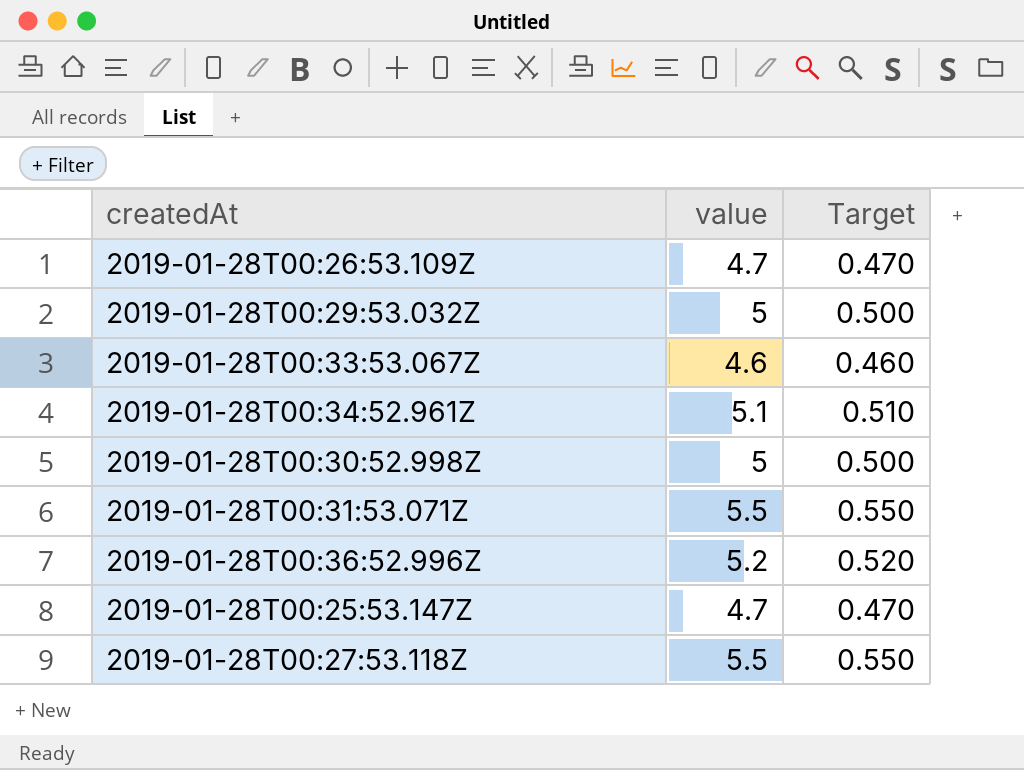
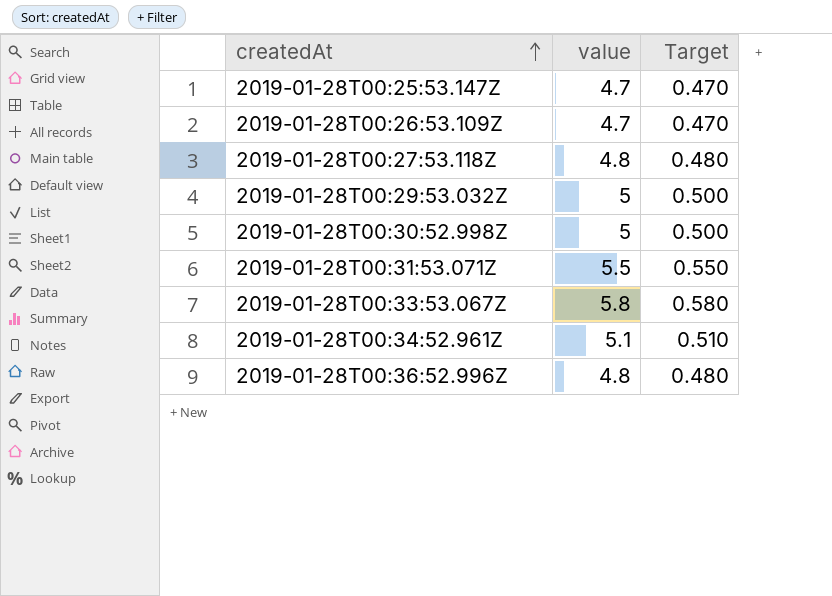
row order: none -> createdAt ascending
2019-01-28T00:27:53.118Z | value: 5.5 -> 4.8
2019-01-28T00:27:53.118Z | Target: 0.550 -> 0.480
2019-01-28T00:33:53.067Z | value: 4.6 -> 5.8
2019-01-28T00:33:53.067Z | Target: 0.460 -> 0.580
2019-01-28T00:36:52.996Z | value: 5.2 -> 4.8
2019-01-28T00:36:52.996Z | Target: 0.520 -> 0.480

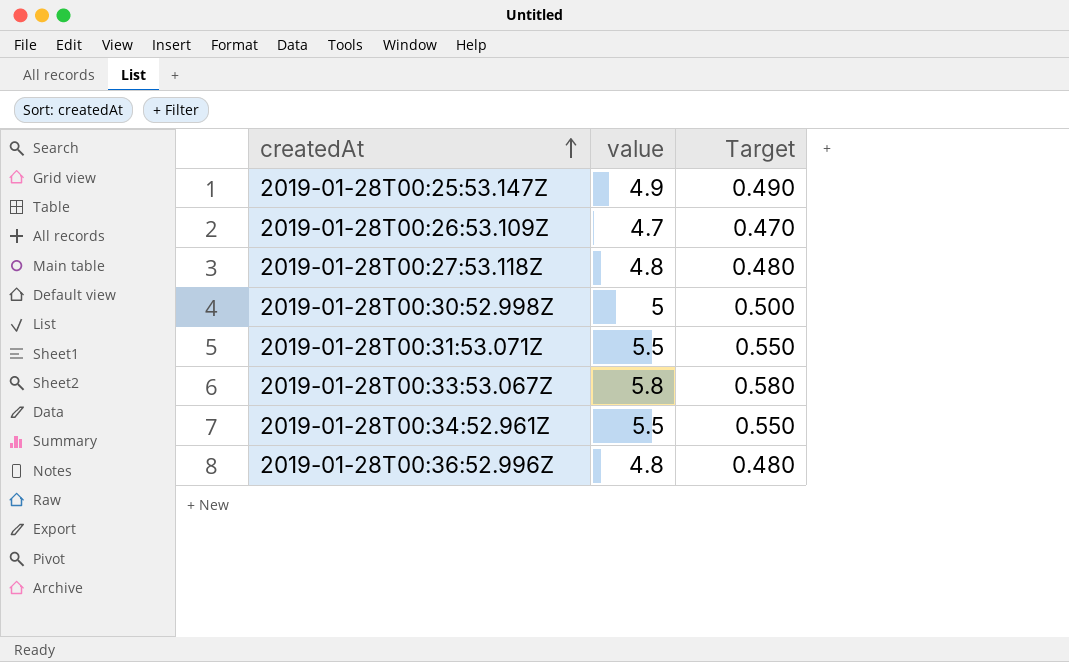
row 2019-01-28T00:29:53.032Z: 5 | 0.500 -> none
2019-01-28T00:25:53.147Z | value: 4.7 -> 4.9
2019-01-28T00:25:53.147Z | Target: 0.470 -> 0.490
2019-01-28T00:34:52.961Z | value: 5.1 -> 5.5
2019-01-28T00:34:52.961Z | Target: 0.510 -> 0.550

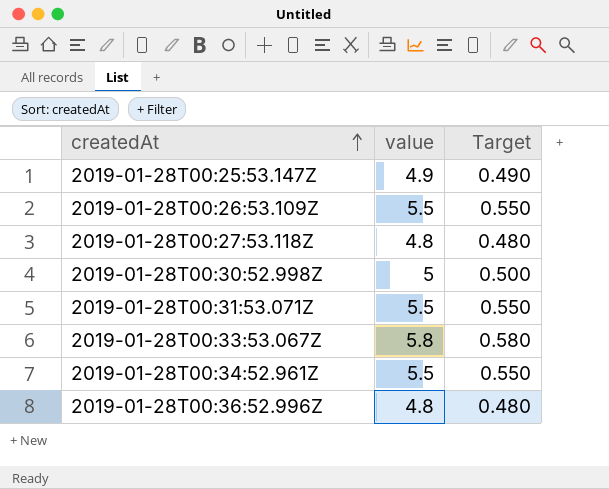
2019-01-28T00:26:53.109Z | value: 4.7 -> 5.5
2019-01-28T00:26:53.109Z | Target: 0.470 -> 0.550

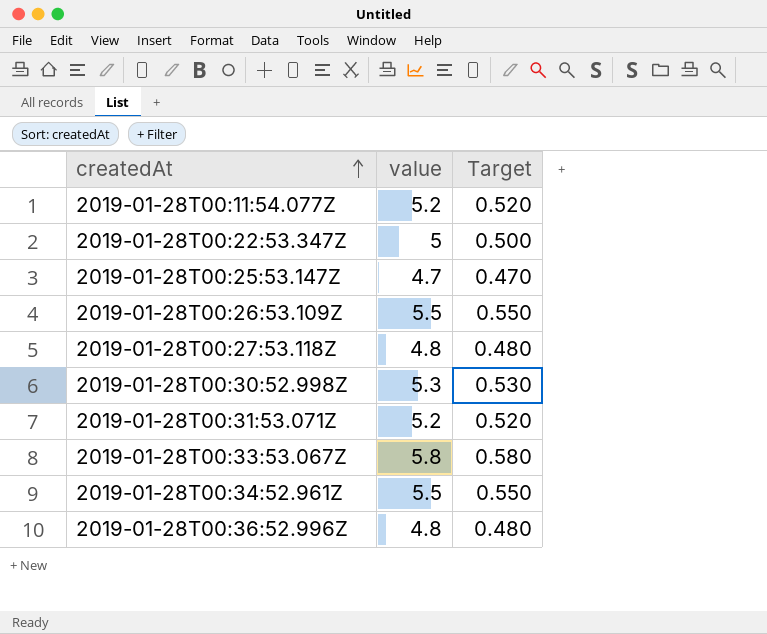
row 2019-01-28T00:11:54.077Z: none -> 5.2 | 0.520
row 2019-01-28T00:22:53.347Z: none -> 5 | 0.500
2019-01-28T00:25:53.147Z | value: 4.9 -> 4.7
2019-01-28T00:25:53.147Z | Target: 0.490 -> 0.470
2019-01-28T00:30:52.998Z | value: 5 -> 5.3
2019-01-28T00:30:52.998Z | Target: 0.500 -> 0.530
2019-01-28T00:31:53.071Z | value: 5.5 -> 5.2
2019-01-28T00:31:53.071Z | Target: 0.550 -> 0.520

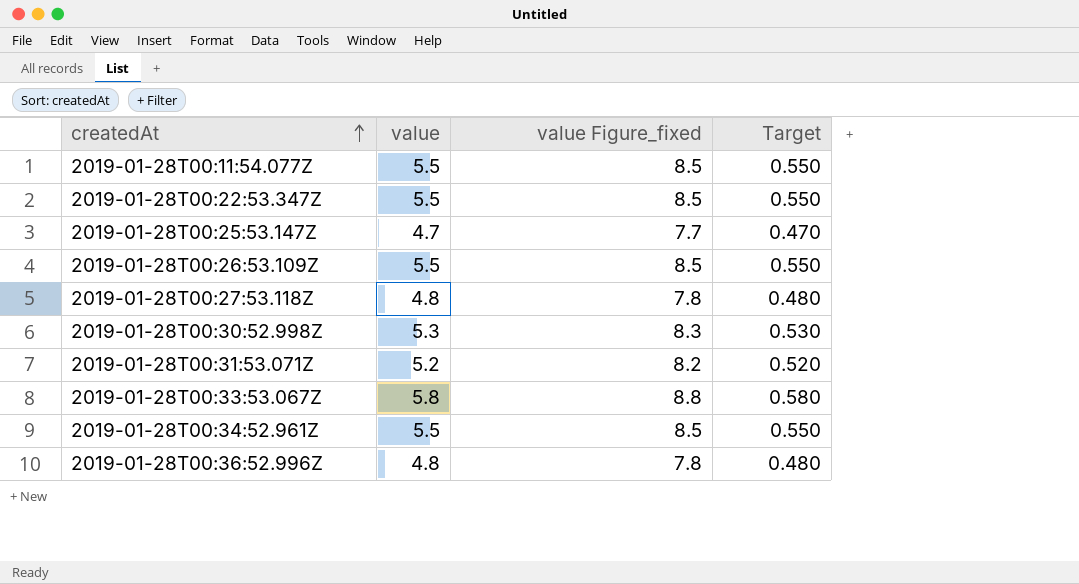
column value Figure_fixed | formula: none -> [value] + 3
2019-01-28T00:11:54.077Z | value: 5.2 -> 5.5
2019-01-28T00:11:54.077Z | Target: 0.520 -> 0.550
2019-01-28T00:22:53.347Z | value: 5 -> 5.5
2019-01-28T00:22:53.347Z | Target: 0.500 -> 0.550

